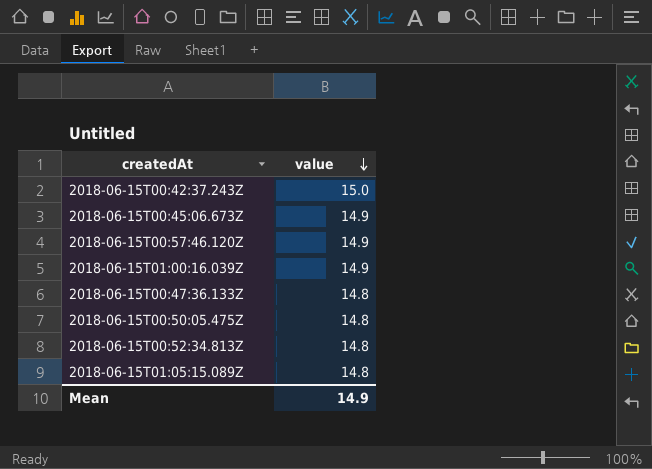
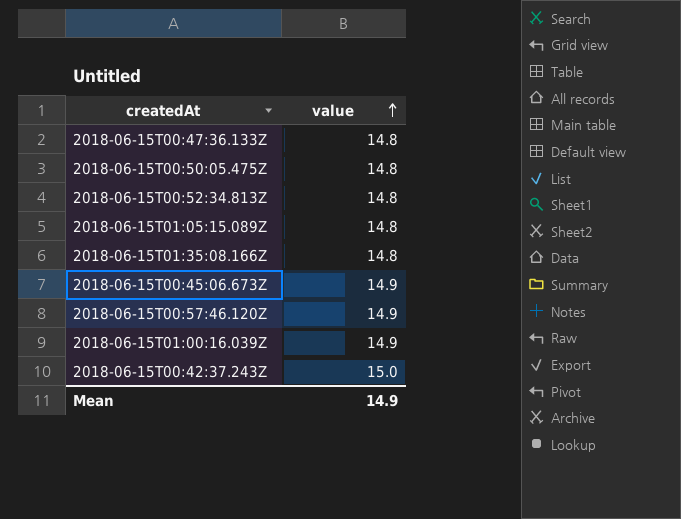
row order: value descending -> value ascending
row 2018-06-15T01:35:08.166Z: none -> 14.8

